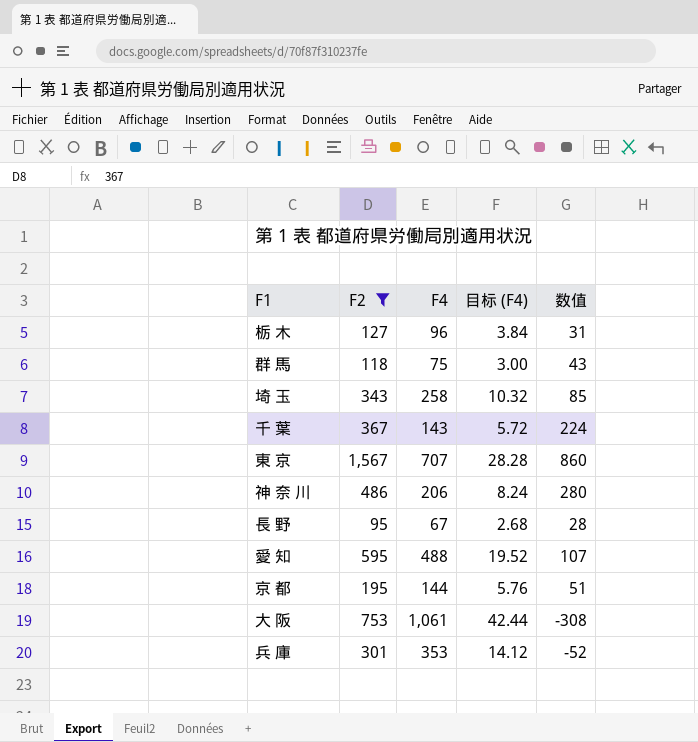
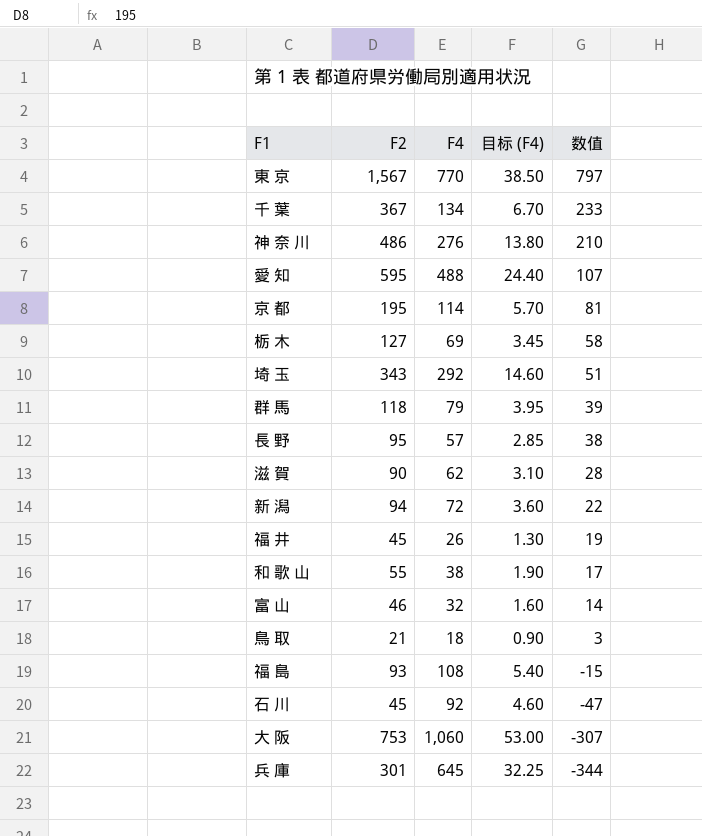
filter: F2 >= 95 -> none
row order: none -> 数值 descending
column 目标 (F4) | formula: [F4] * 0.04 -> [F4] * 0.05
東 京 | F4: 707 -> 770
東 京 | 数值: 860 -> 797
千 葉 | F4: 143 -> 134
千 葉 | 数值: 224 -> 233
神 奈 川 | F4: 206 -> 276
神 奈 川 | 数值: 280 -> 210
京 都 | F4: 144 -> 114
京 都 | 数值: 51 -> 81
栃 木 | F4: 96 -> 69
栃 木 | 数值: 31 -> 58
埼 玉 | F4: 258 -> 292
埼 玉 | 数值: 85 -> 51
群 馬 | F4: 75 -> 79
群 馬 | 数值: 43 -> 39
長 野 | F4: 67 -> 57
長 野 | 数值: 28 -> 38
大 阪 | F4: 1,061 -> 1,060
大 阪 | 数值: -308 -> -307
兵 庫 | F4: 353 -> 645
兵 庫 | 数值: -52 -> -344

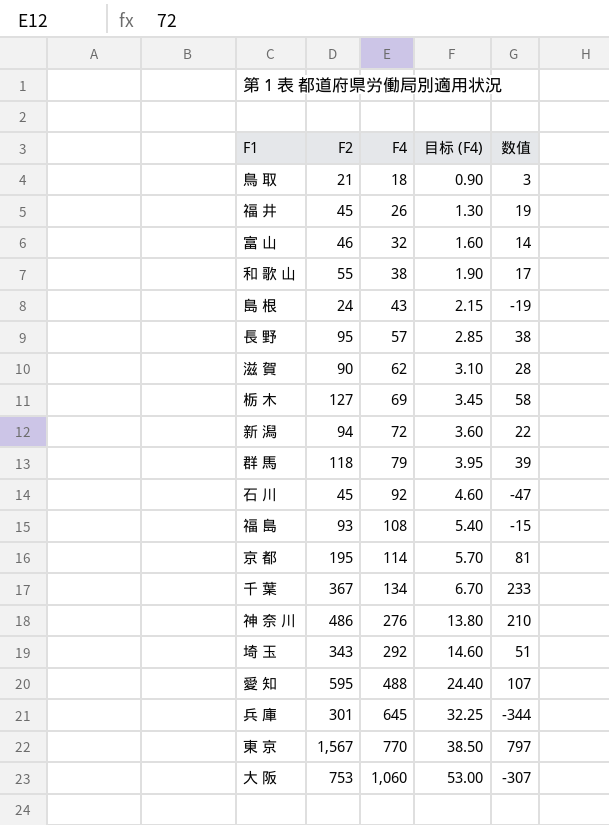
row order: 数值 descending -> F4 ascending
row 島 根: none -> 24 | 43 | 2.15 | -19

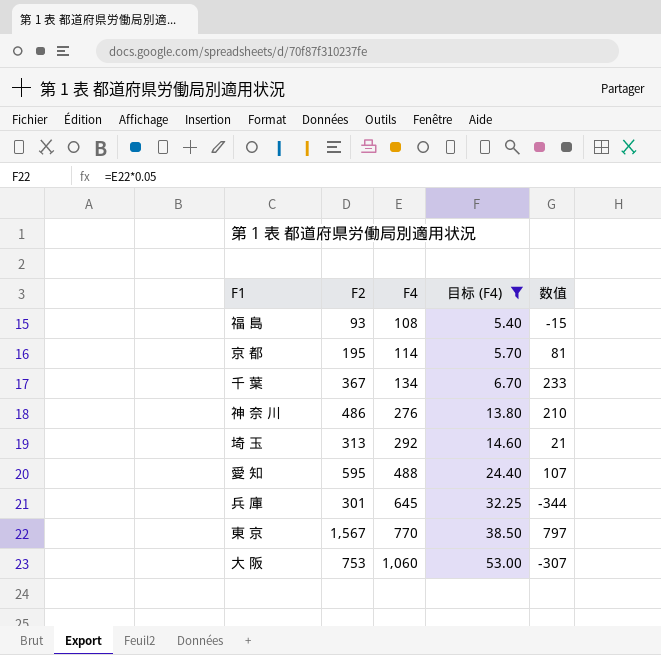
filter: none -> 目标 (F4) >= 5.40
埼 玉 | F2: 343 -> 313
埼 玉 | 数值: 51 -> 21

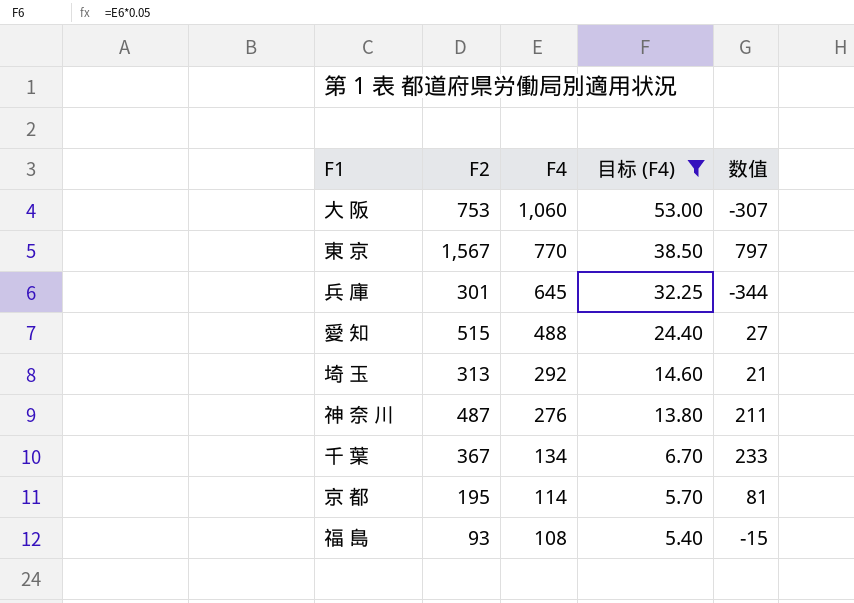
row order: F4 ascending -> F4 descending
愛 知 | F2: 595 -> 515
愛 知 | 数值: 107 -> 27
神 奈 川 | F2: 486 -> 487
神 奈 川 | 数值: 210 -> 211

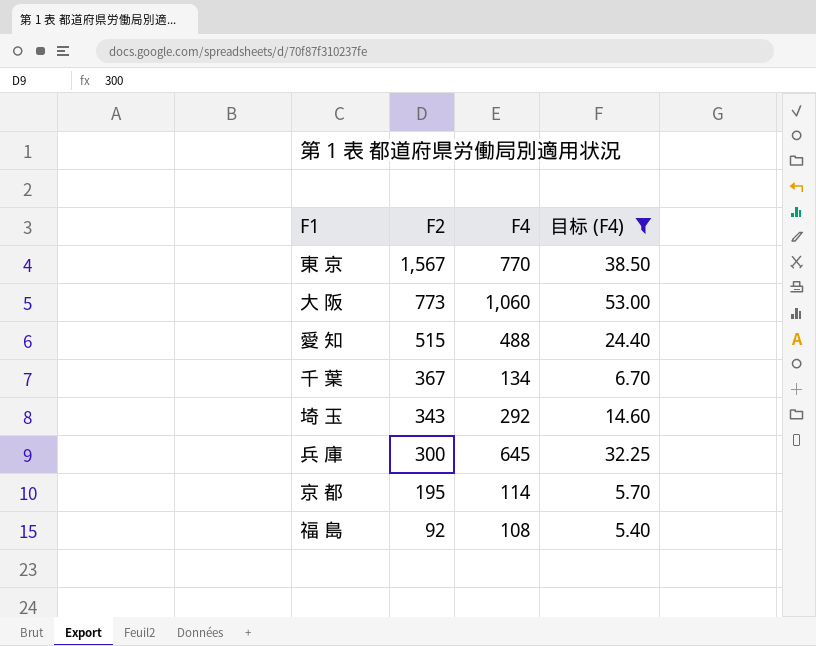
row order: F4 descending -> F2 descending
column 数值 | formula: [F2] - [F4] -> none
row 神 奈 川: 487 | 276 | 13.80 | 211 -> none
大 阪 | F2: 753 -> 773
埼 玉 | F2: 313 -> 343
兵 庫 | F2: 301 -> 300
福 島 | F2: 93 -> 92

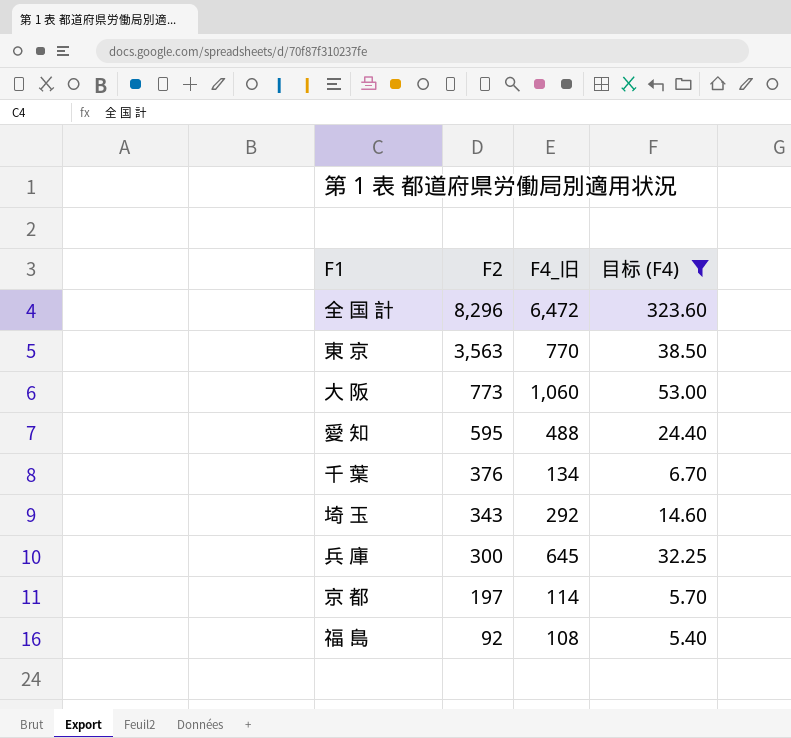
column name: F4 -> F4_旧
row 全 国 計: none -> 8,296 | 6,472 | 323.60
東 京 | F2: 1,567 -> 3,563
愛 知 | F2: 515 -> 595
千 葉 | F2: 367 -> 376
京 都 | F2: 195 -> 197

